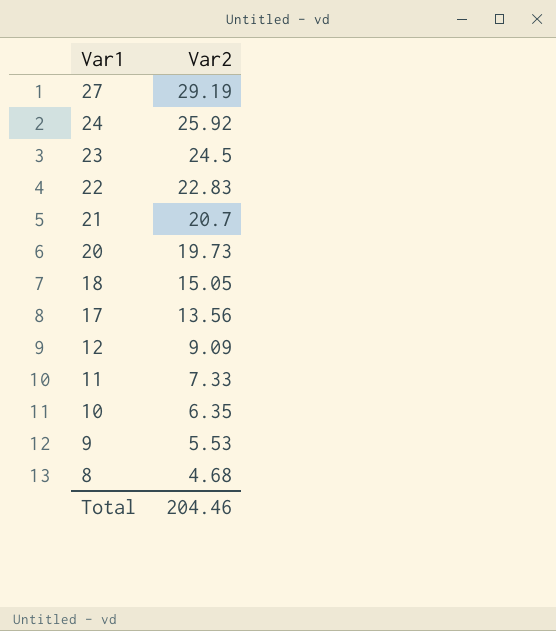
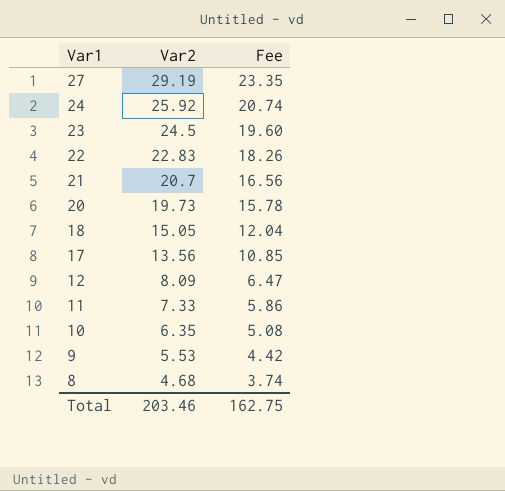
column Fee | formula: none -> [Var2] * 0.8
12 | Var2: 9.09 -> 8.09
Total | Var2: 204.46 -> 203.46

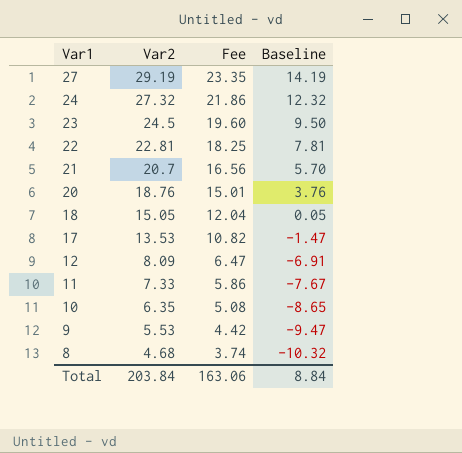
column Baseline | formula: none -> [Var2] - 15
24 | Var2: 25.92 -> 27.32
24 | Fee: 20.74 -> 21.86
22 | Var2: 22.83 -> 22.81
22 | Fee: 18.26 -> 18.25
20 | Var2: 19.73 -> 18.76
20 | Fee: 15.78 -> 15.01
17 | Var2: 13.56 -> 13.53
17 | Fee: 10.85 -> 10.82
Total | Var2: 203.46 -> 203.84
Total | Fee: 162.75 -> 163.06

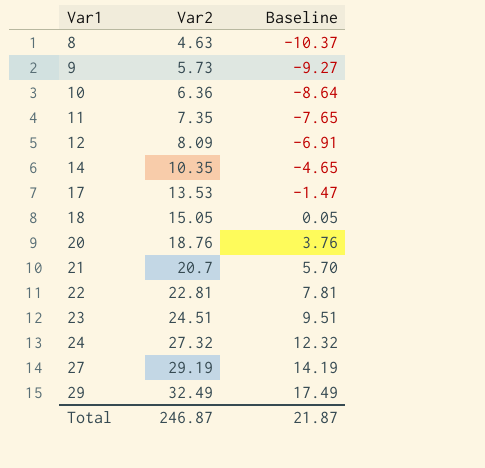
row order: Var1 descending -> Var1 ascending
column Fee | formula: [Var2] * 0.8 -> none
8 | Var2: 4.68 -> 4.63
8 | Baseline: -10.32 -> -10.37
9 | Var2: 5.53 -> 5.73
9 | Baseline: -9.47 -> -9.27
10 | Var2: 6.35 -> 6.36
10 | Baseline: -8.65 -> -8.64
11 | Var2: 7.33 -> 7.35
11 | Baseline: -7.67 -> -7.65
row 14: none -> 10.35 | -4.65
23 | Var2: 24.5 -> 24.51
23 | Baseline: 9.50 -> 9.51
row 29: none -> 32.49 | 17.49
Total | Var2: 203.84 -> 246.87
Total | Baseline: 8.84 -> 21.87

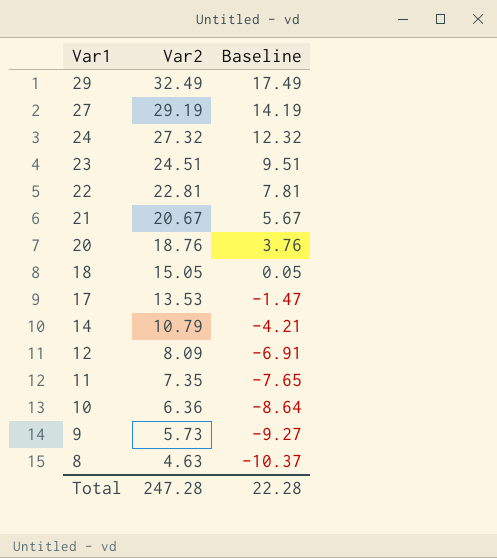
row order: Var1 ascending -> Var1 descending
21 | Var2: 20.7 -> 20.67
21 | Baseline: 5.70 -> 5.67
14 | Var2: 10.35 -> 10.79
14 | Baseline: -4.65 -> -4.21
Total | Var2: 246.87 -> 247.28
Total | Baseline: 21.87 -> 22.28

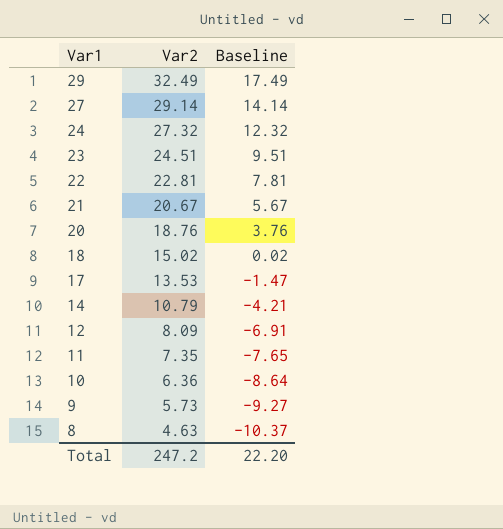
27 | Var2: 29.19 -> 29.14
27 | Baseline: 14.19 -> 14.14
18 | Var2: 15.05 -> 15.02
18 | Baseline: 0.05 -> 0.02
Total | Var2: 247.28 -> 247.2
Total | Baseline: 22.28 -> 22.20

